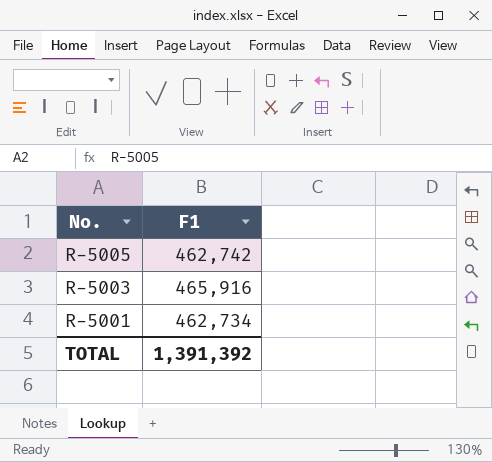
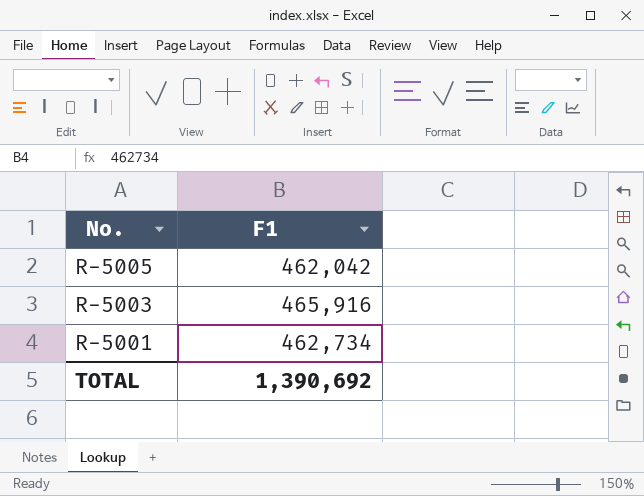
R-5005 | F1: 462,742 -> 462,042
TOTAL | F1: 1,391,392 -> 1,390,692

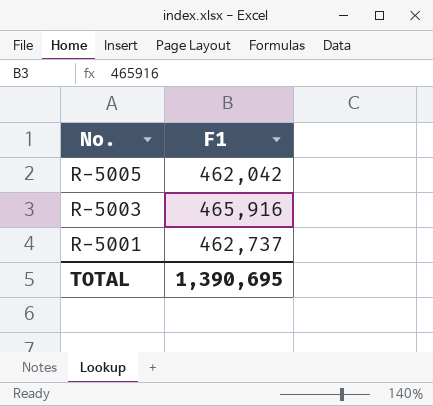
R-5001 | F1: 462,734 -> 462,737
TOTAL | F1: 1,390,692 -> 1,390,695

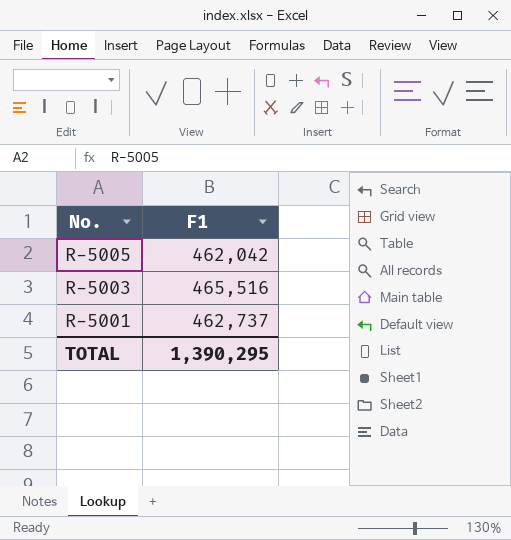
R-5003 | F1: 465,916 -> 465,516
TOTAL | F1: 1,390,695 -> 1,390,295

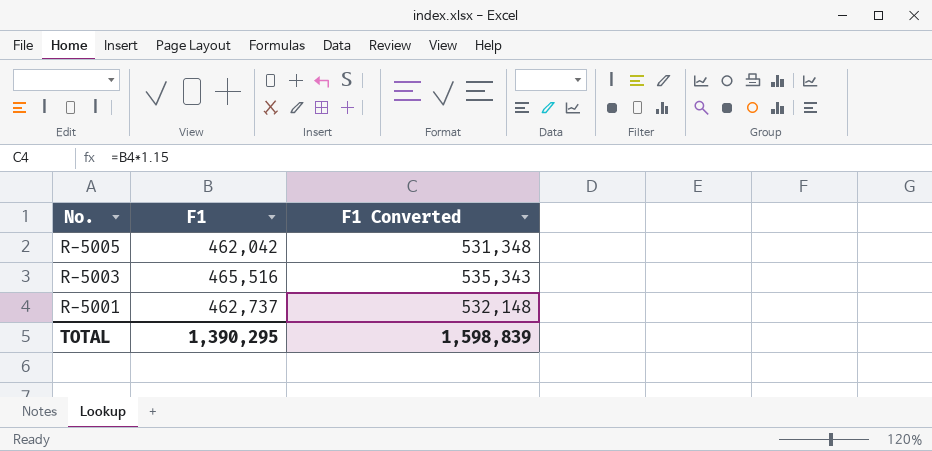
column F1 Converted | formula: none -> [F1] * 1.15

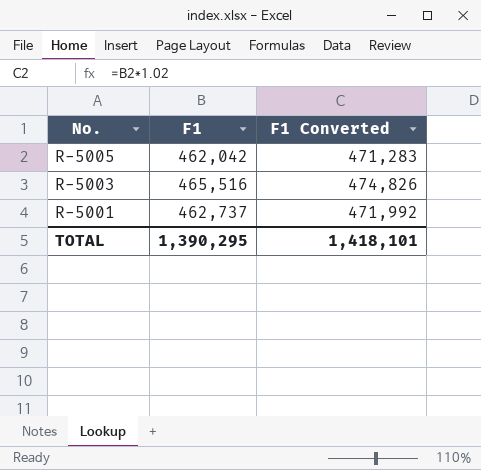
column F1 Converted | formula: [F1] * 1.15 -> [F1] * 1.02
TOTAL | F1 Converted: 1,598,839 -> 1,418,101

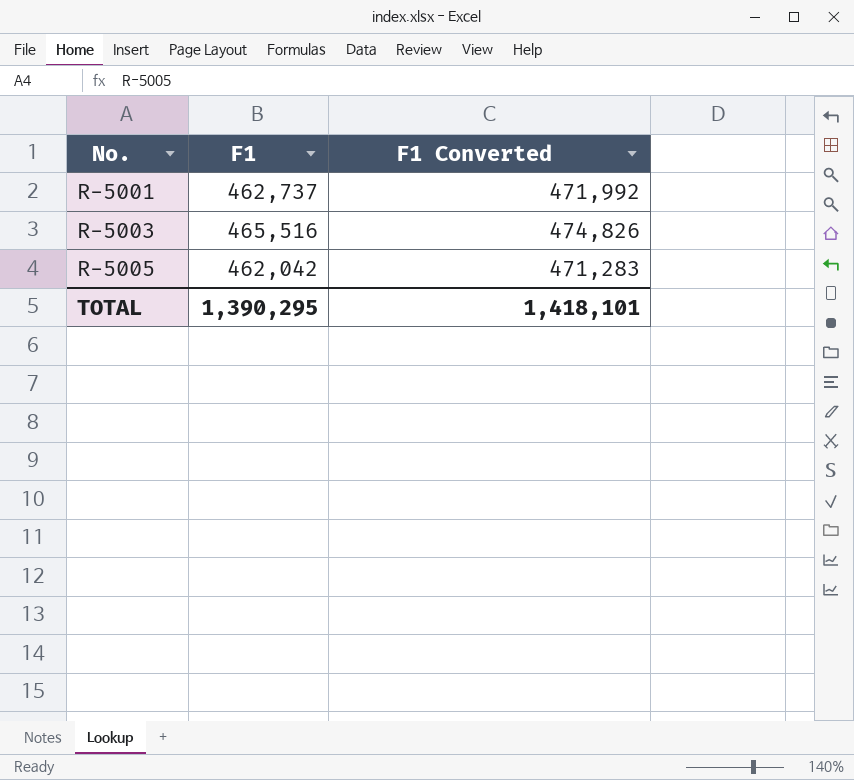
row order: No. descending -> No. ascending

